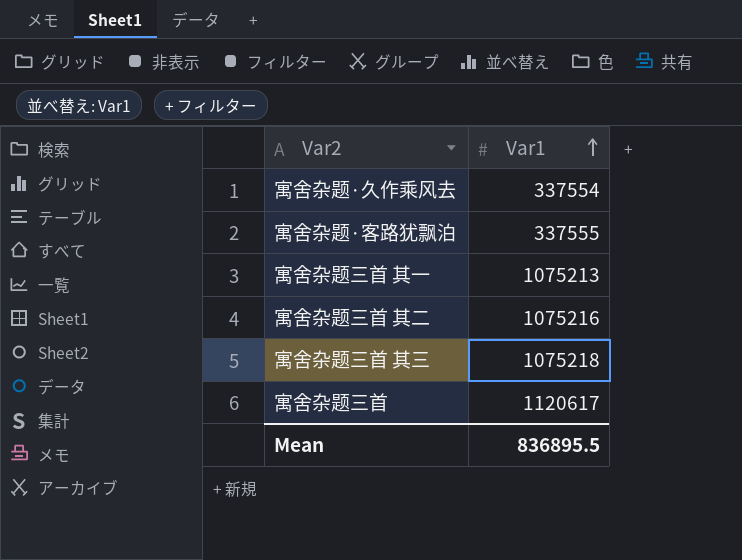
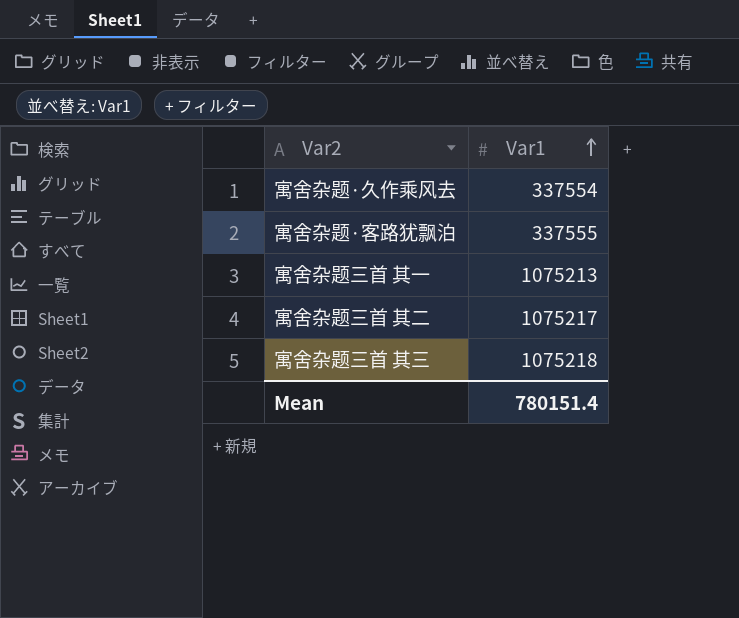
row 寓舍杂题三首: 1120617 -> none
寓舍杂题三首 其二 | Var1: 1075216 -> 1075217
Mean | Var1: 836895.5 -> 780151.4

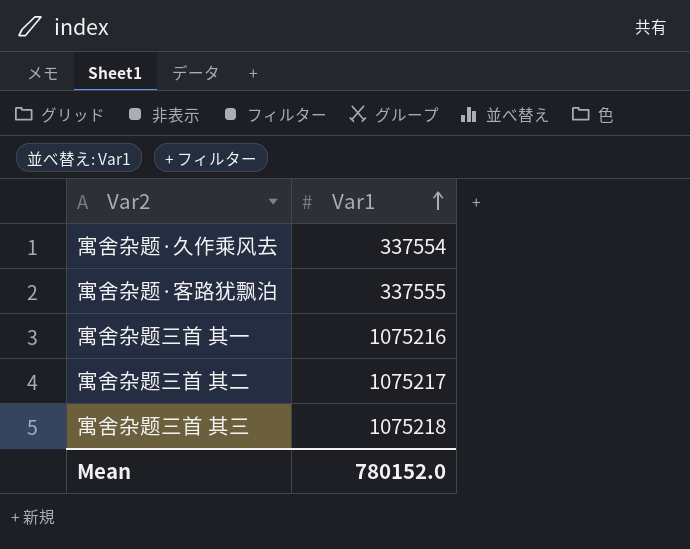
寓舍杂题三首 其一 | Var1: 1075213 -> 1075216
Mean | Var1: 780151.4 -> 780152.0

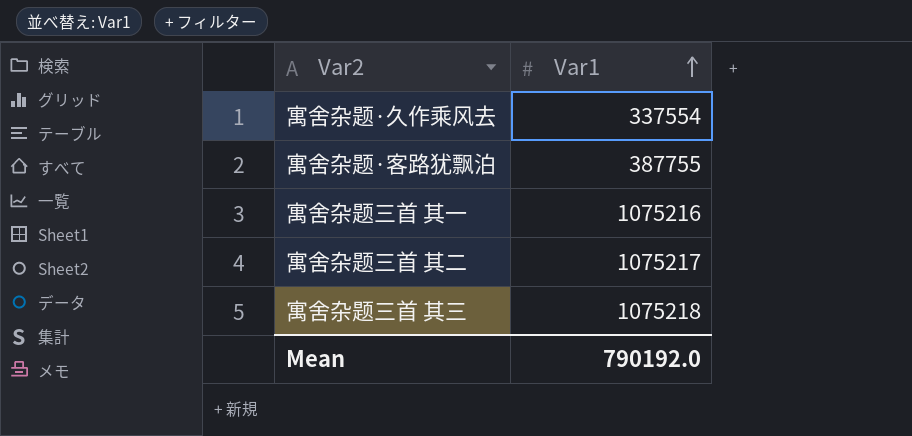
寓舍杂题·客路犹飘泊 | Var1: 337555 -> 387755
Mean | Var1: 780152.0 -> 790192.0

